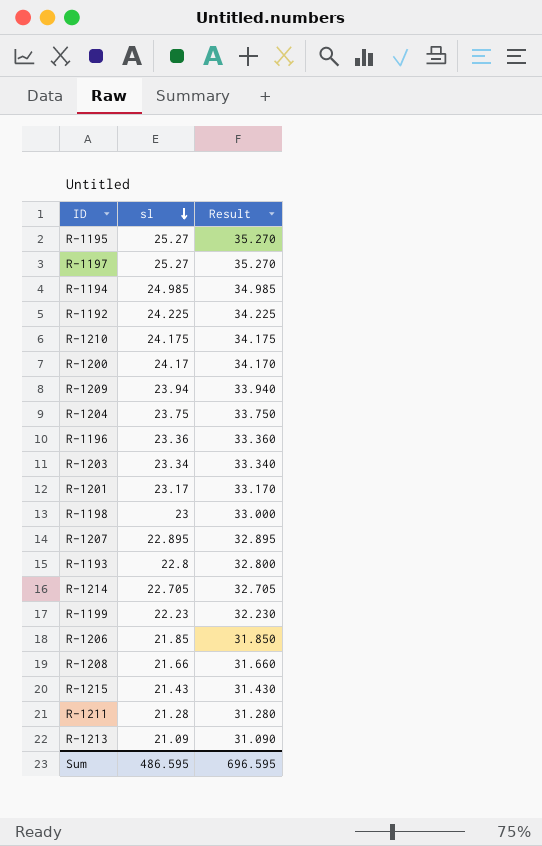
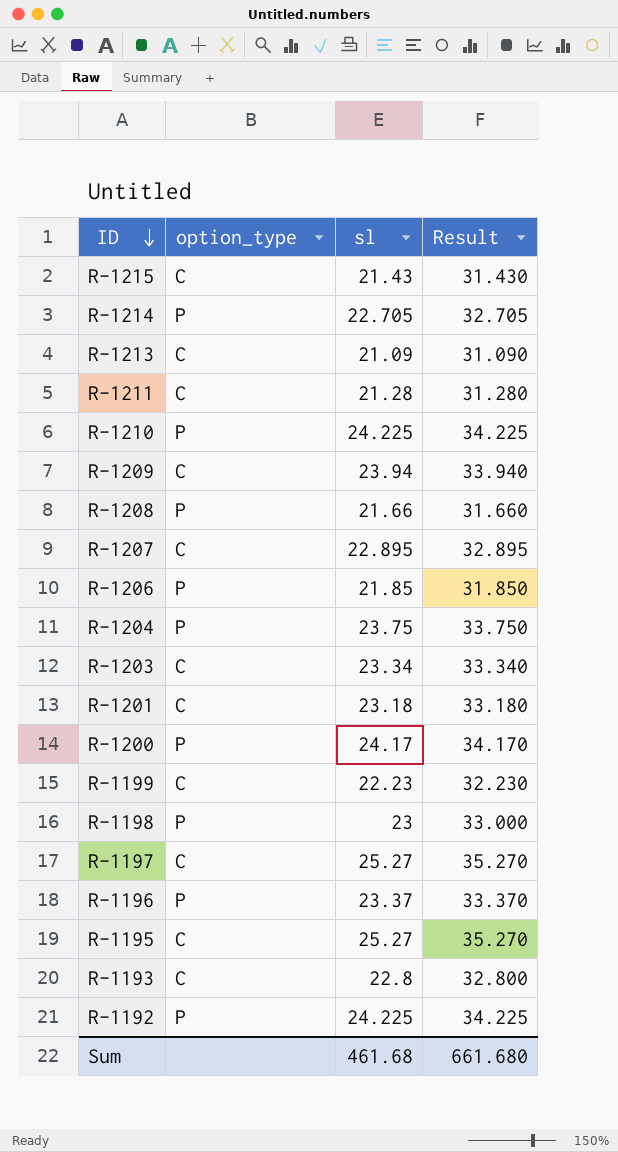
row order: sl descending -> ID descending
column option_type | position: none -> 2
row R-1194: 24.985 | 34.985 -> none
R-1210 | sl: 24.175 -> 24.225
R-1210 | Result: 34.175 -> 34.225
R-1201 | sl: 23.17 -> 23.18
R-1201 | Result: 33.170 -> 33.180
R-1196 | sl: 23.36 -> 23.37
R-1196 | Result: 33.360 -> 33.370
Sum | sl: 486.595 -> 461.68
Sum | Result: 696.595 -> 661.680

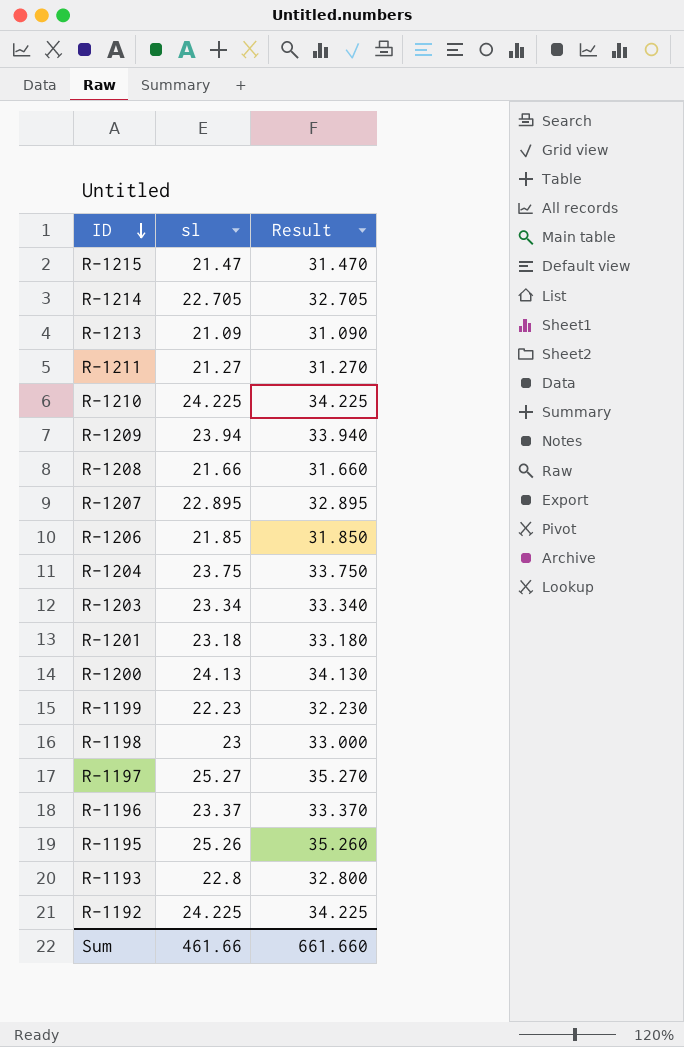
column option_type | position: 2 -> none
R-1215 | sl: 21.43 -> 21.47
R-1215 | Result: 31.430 -> 31.470
R-1211 | sl: 21.28 -> 21.27
R-1211 | Result: 31.280 -> 31.270
R-1200 | sl: 24.17 -> 24.13
R-1200 | Result: 34.170 -> 34.130
R-1195 | sl: 25.27 -> 25.26
R-1195 | Result: 35.270 -> 35.260
Sum | sl: 461.68 -> 461.66
Sum | Result: 661.680 -> 661.660

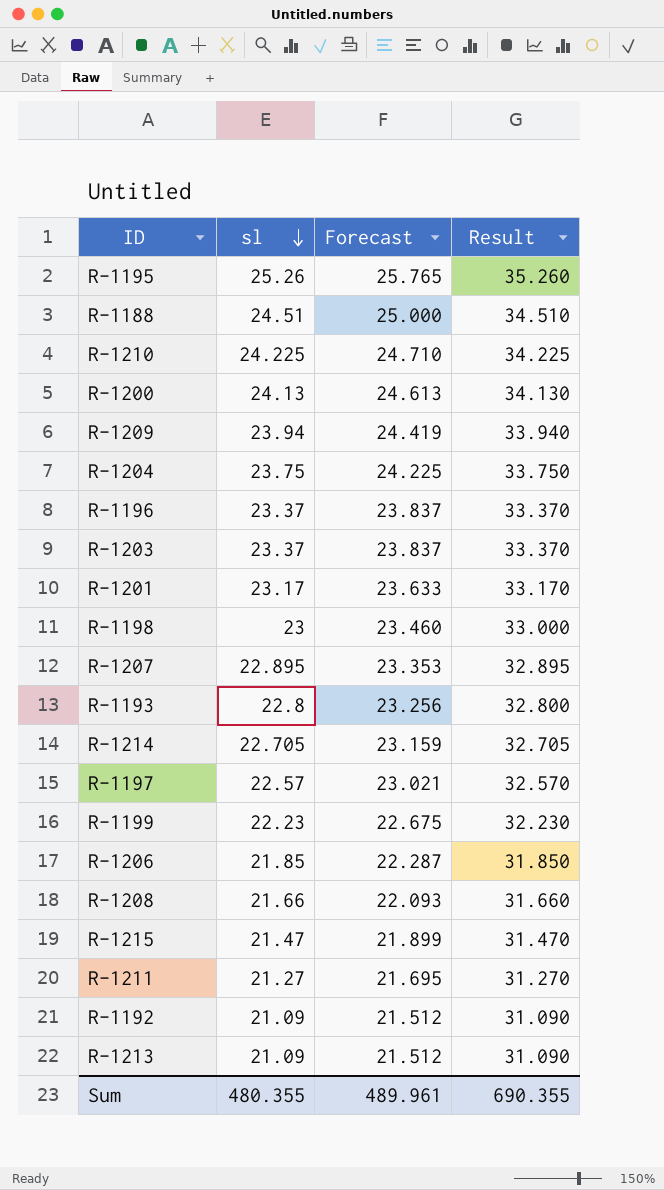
row order: ID descending -> sl descending
column Forecast | formula: none -> [sl] * 1.02
row R-1188: none -> 24.51 | 25.000 | 34.510
R-1203 | sl: 23.34 -> 23.37
R-1203 | Result: 33.340 -> 33.370
R-1201 | sl: 23.18 -> 23.17
R-1201 | Result: 33.180 -> 33.170
R-1197 | sl: 25.27 -> 22.57
R-1197 | Result: 35.270 -> 32.570
R-1192 | sl: 24.225 -> 21.09
R-1192 | Result: 34.225 -> 31.090
Sum | sl: 461.66 -> 480.355
Sum | Result: 661.660 -> 690.355

